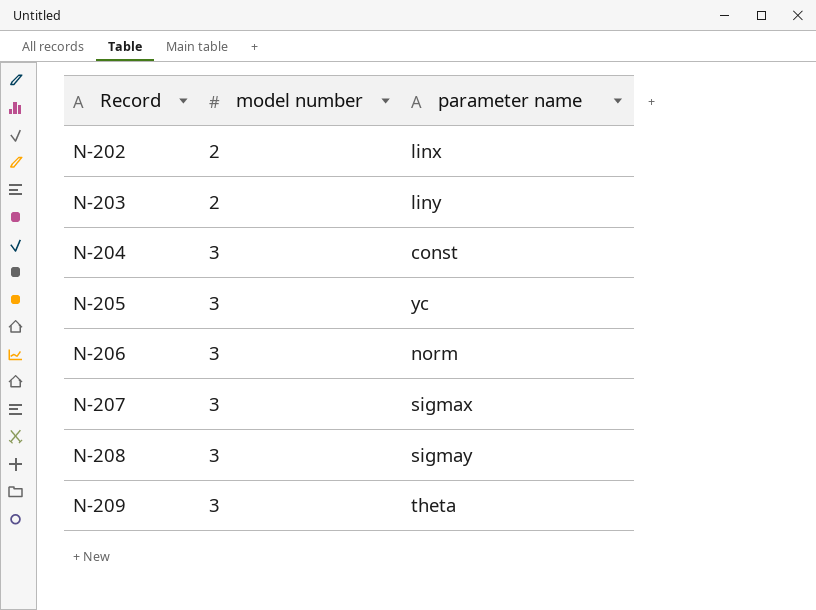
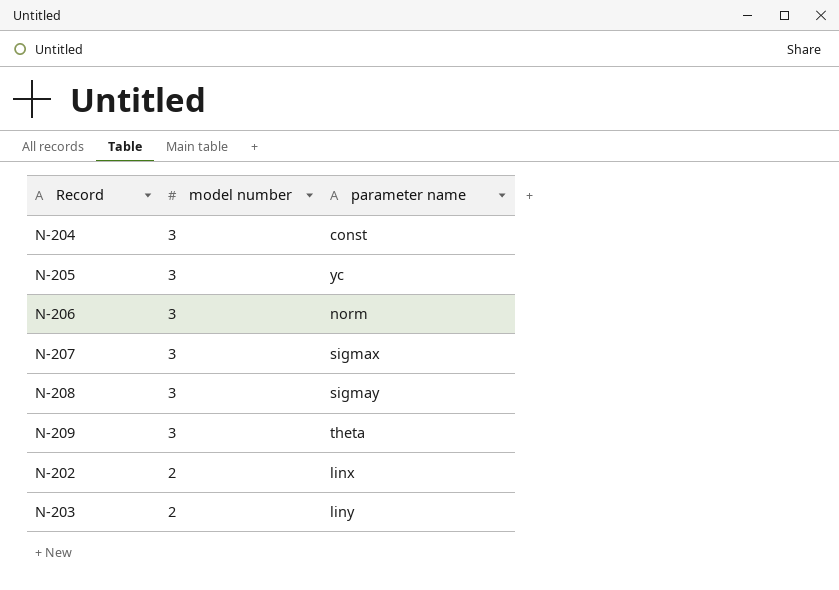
row order: Record ascending -> model number descending

